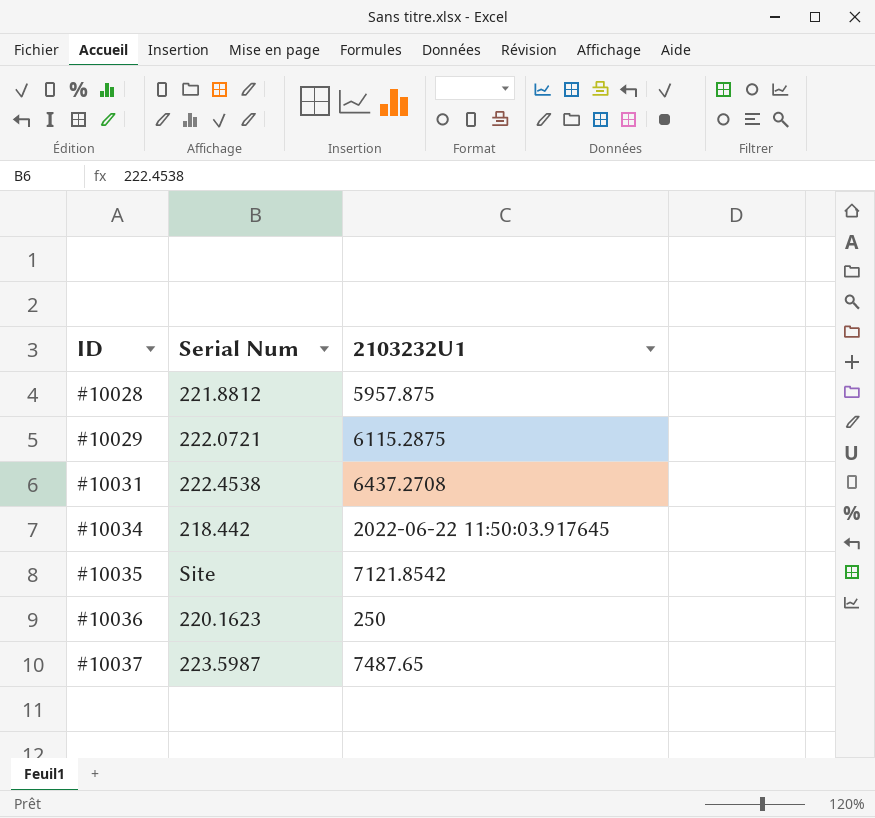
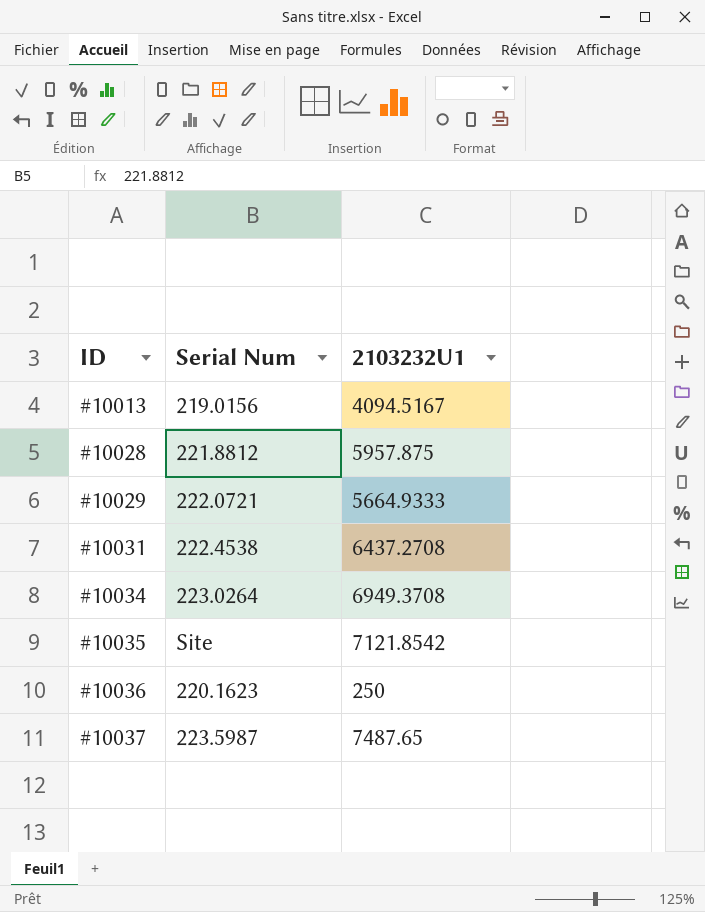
row #10013: none -> 219.0156 | 4094.5167
#10029 | 2103232U1: 6115.2875 -> 5664.9333
#10034 | Serial Num: 218.442 -> 223.0264
#10034 | 2103232U1: 2022-06-22 11:50:03.917645 -> 6949.3708

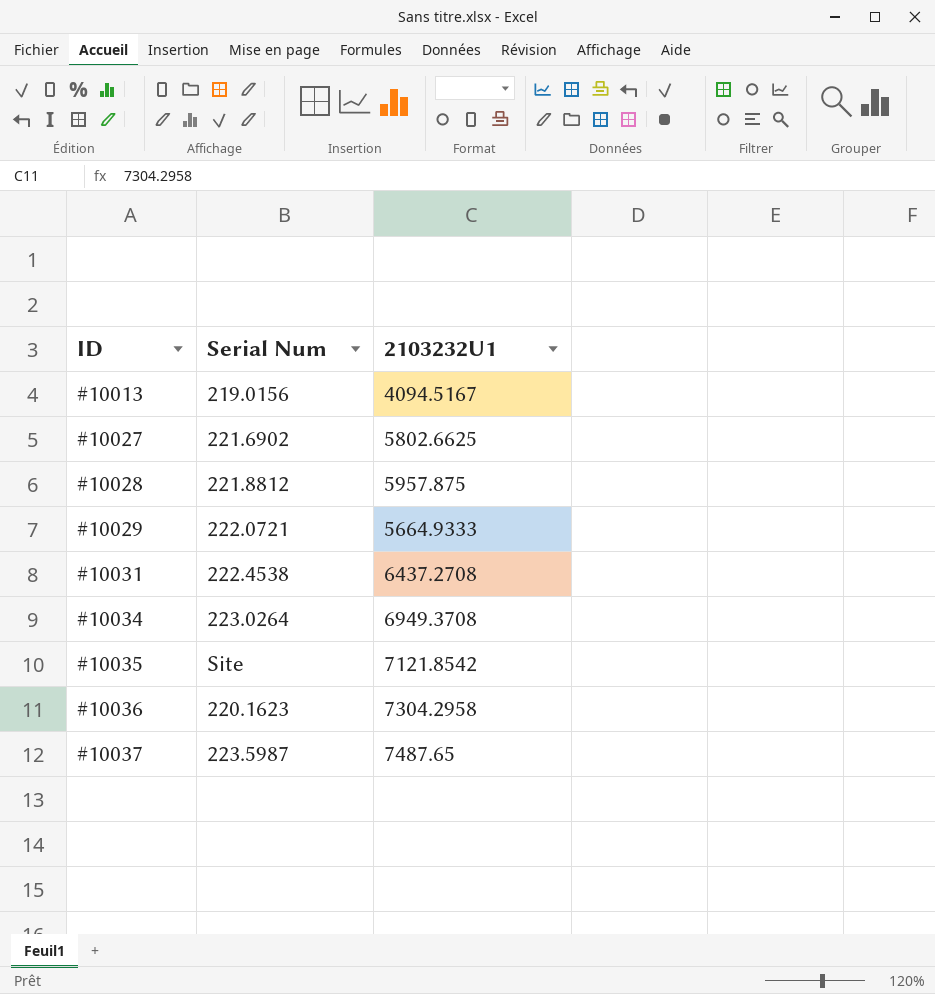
row #10027: none -> 221.6902 | 5802.6625
#10036 | 2103232U1: 250 -> 7304.2958

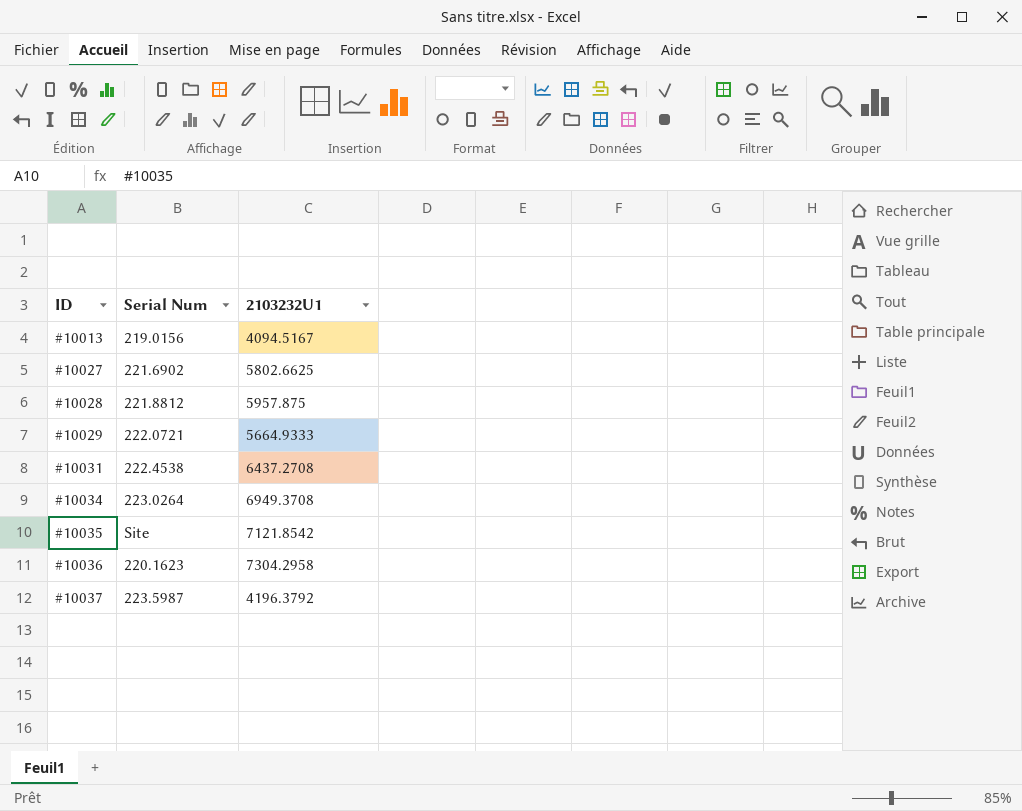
#10037 | 2103232U1: 7487.65 -> 4196.3792

